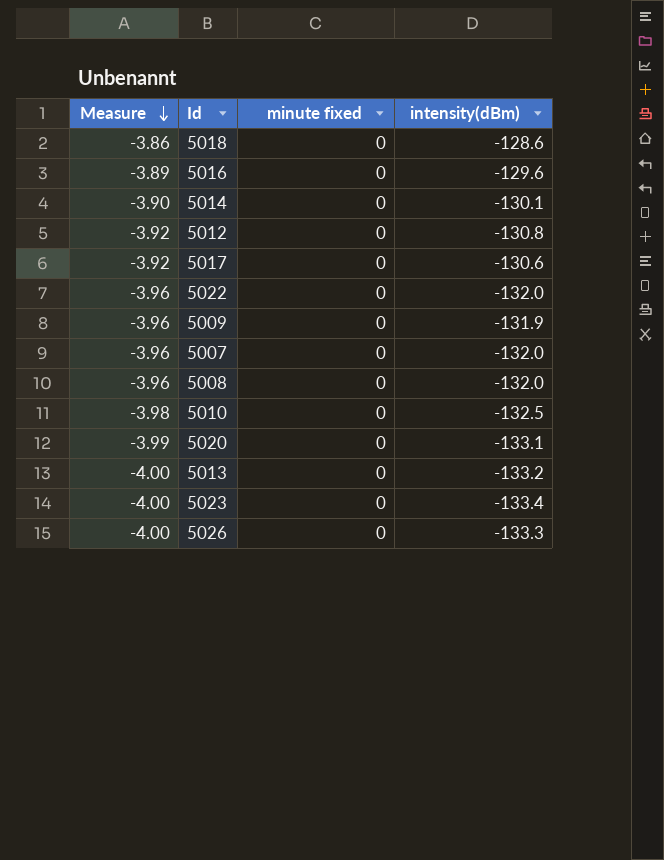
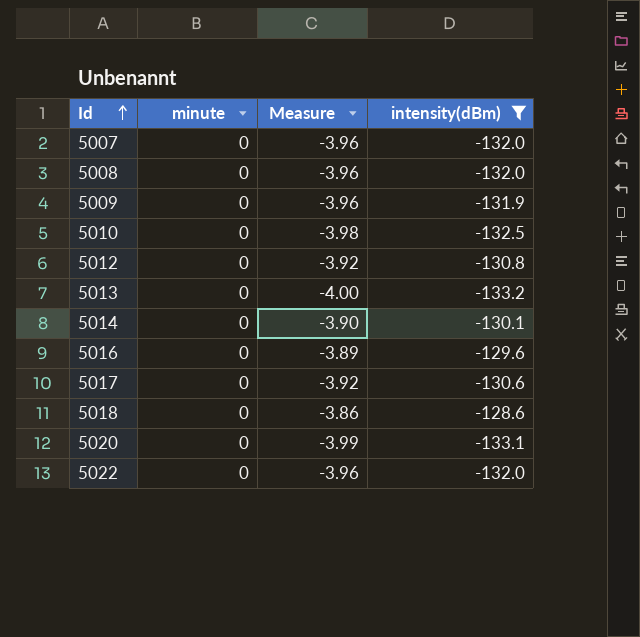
filter: none -> intensity(dBm) >= -133.2
row order: Measure descending -> Id ascending
column name: minute fixed -> minute
column Measure | position: 1 -> 3

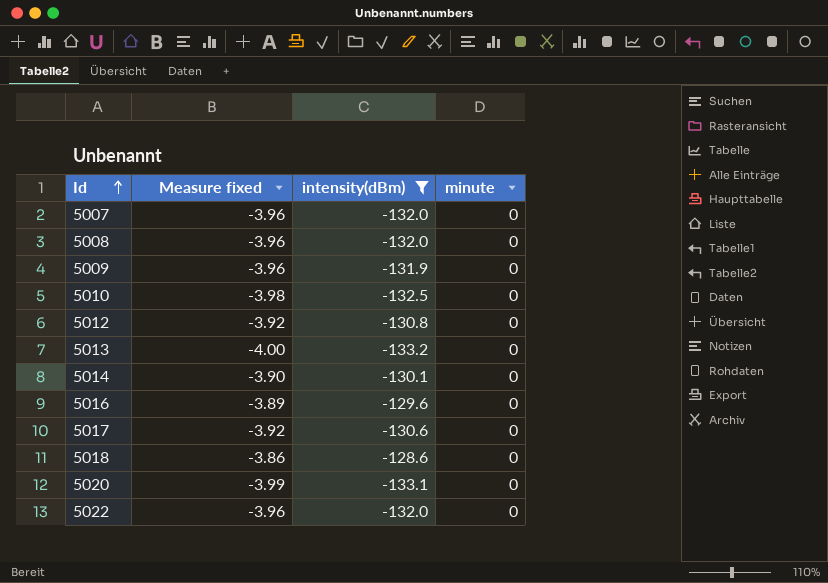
column name: Measure -> Measure fixed
column minute | position: 2 -> 4

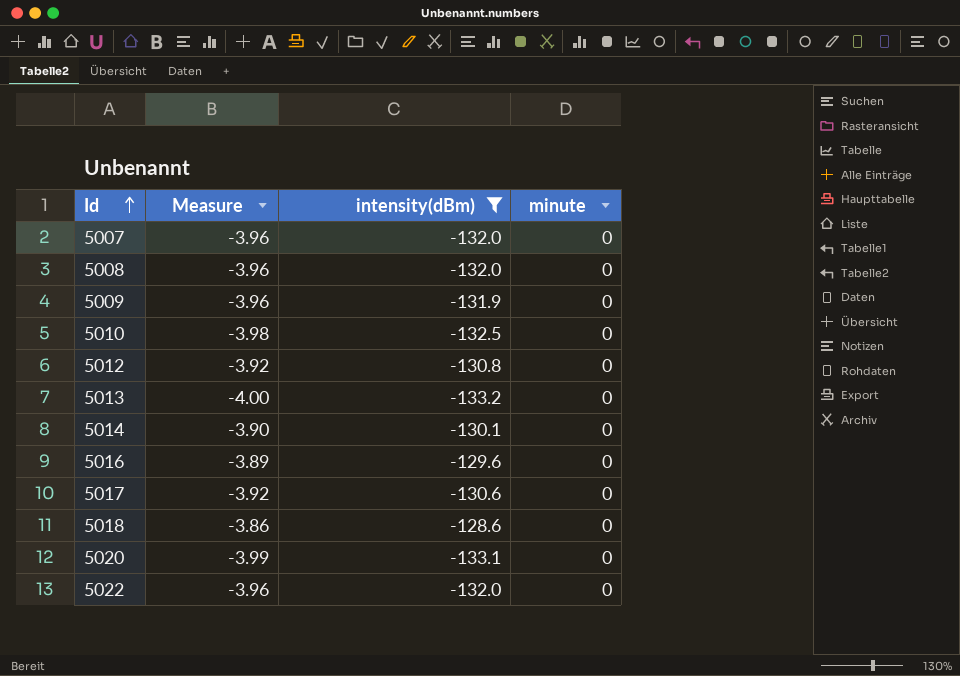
column name: Measure fixed -> Measure

